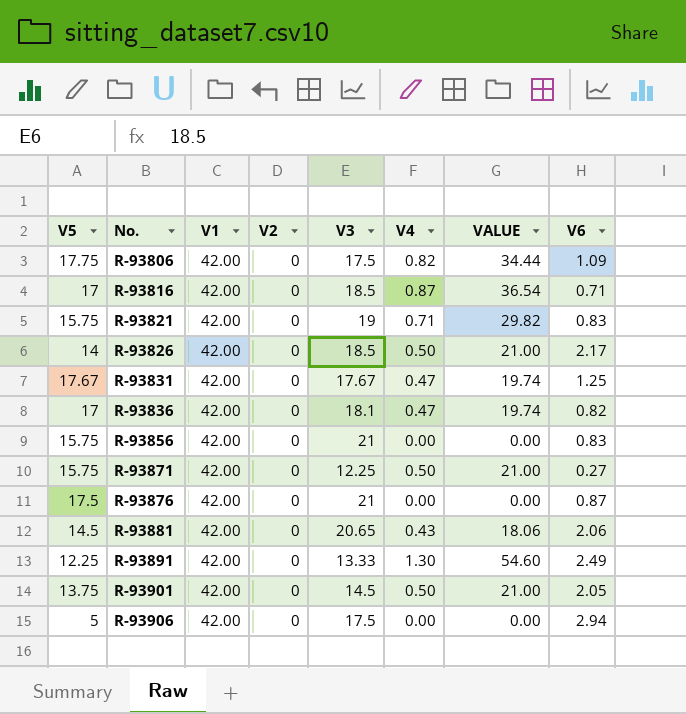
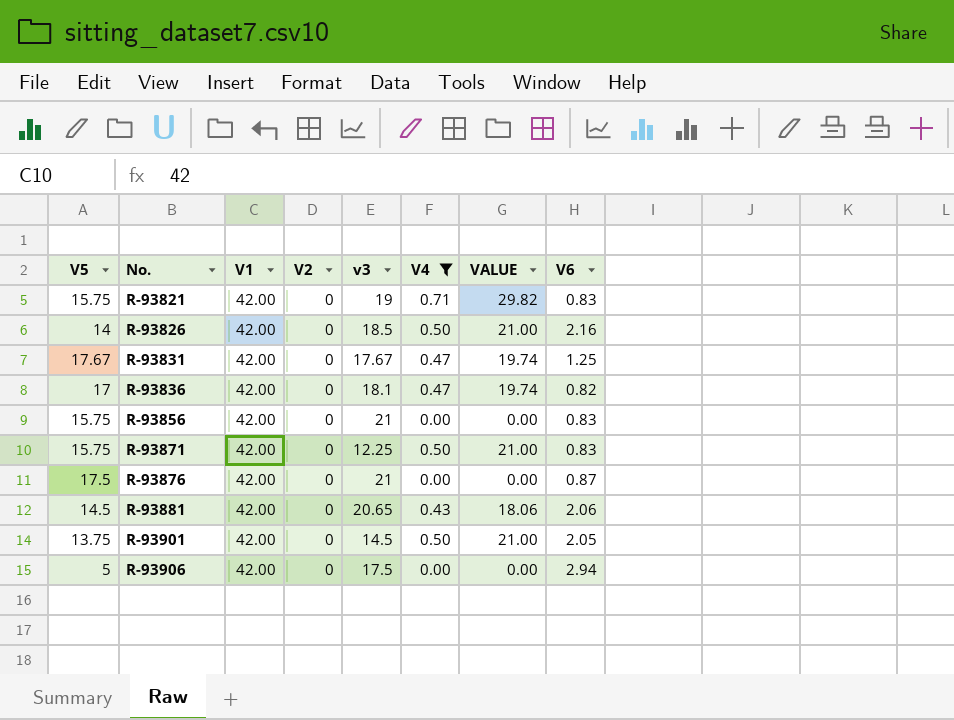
filter: none -> V4 <= 0.71
column name: V3 -> v3
R-93826 | V6: 2.17 -> 2.16
R-93871 | V6: 0.27 -> 0.83

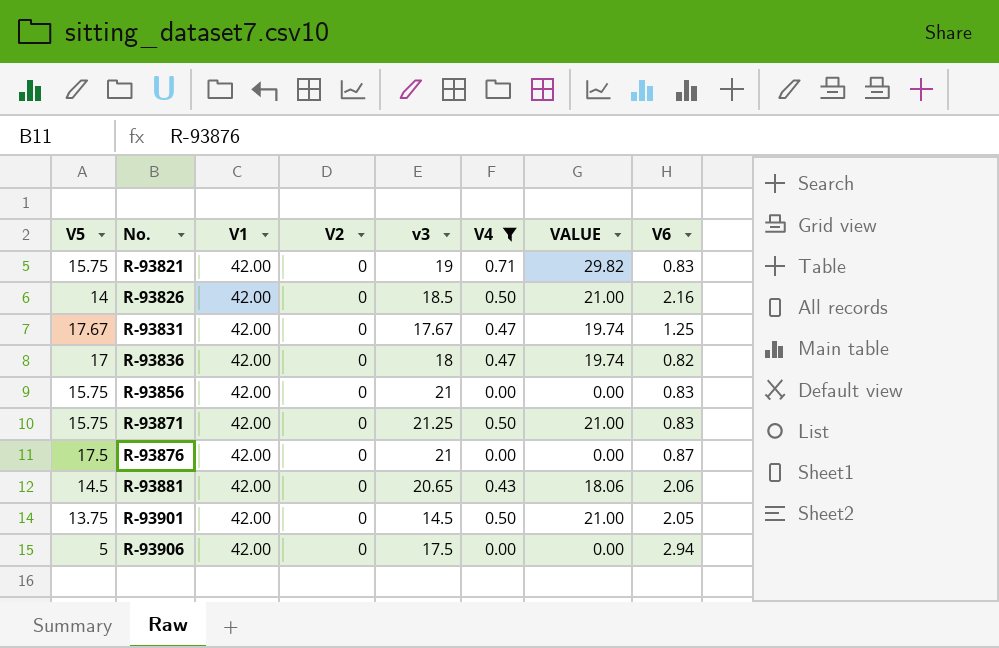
R-93836 | v3: 18.1 -> 18
R-93871 | v3: 12.25 -> 21.25

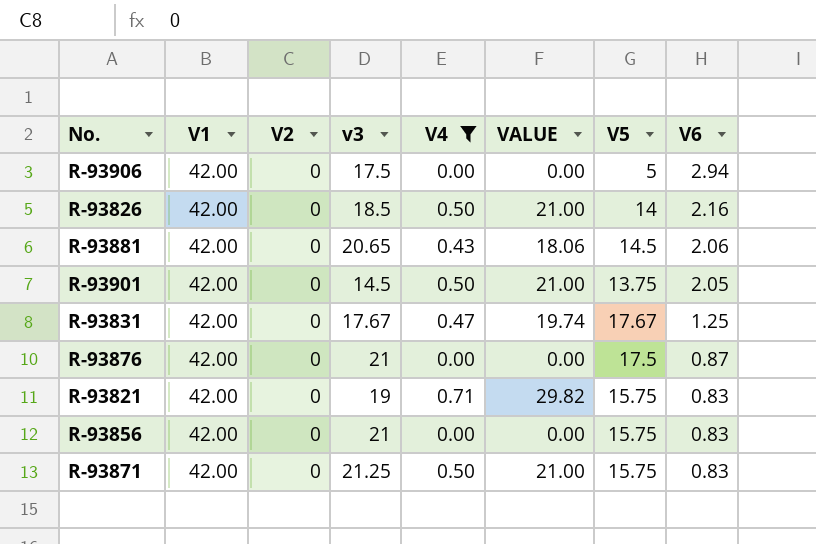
row order: No. ascending -> V6 descending
column V5 | position: 1 -> 7
row R-93836: 17 | 42.00 | 0 | 18 | 0.47 | 19.74 | 0.82 -> none

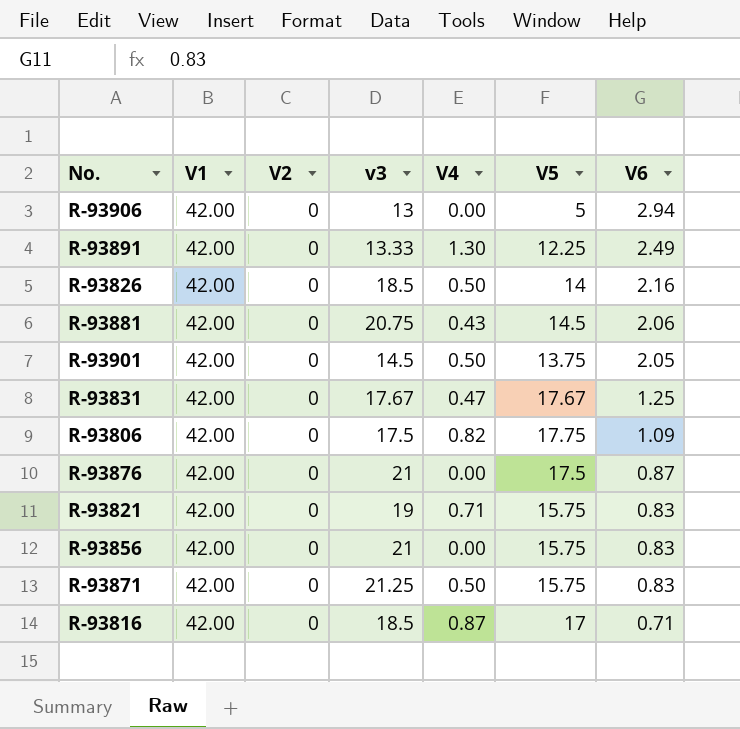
filter: V4 <= 0.71 -> none
column VALUE | formula: [V1] * [V4] -> none
R-93906 | v3: 17.5 -> 13
R-93881 | v3: 20.65 -> 20.75

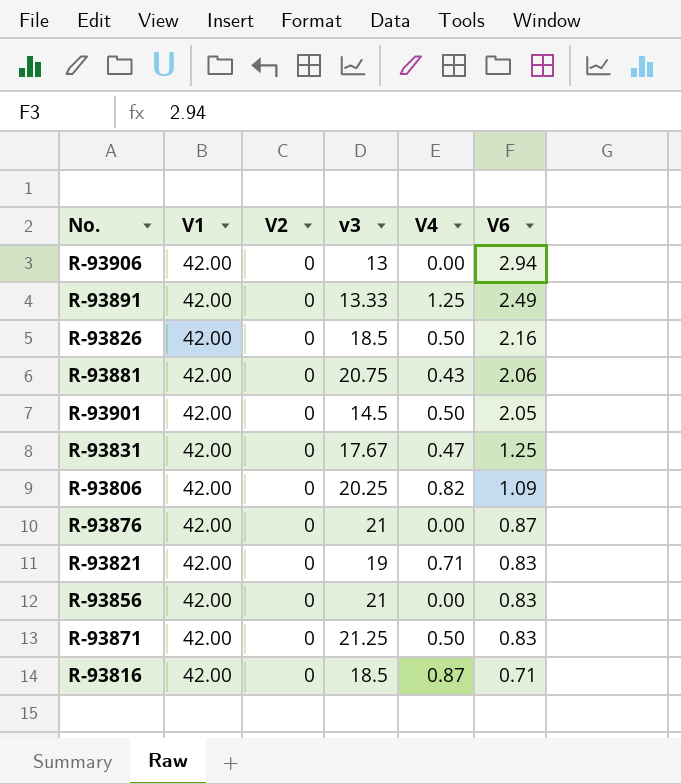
column V5 | position: 6 -> none
R-93891 | V4: 1.30 -> 1.25
R-93806 | v3: 17.5 -> 20.25

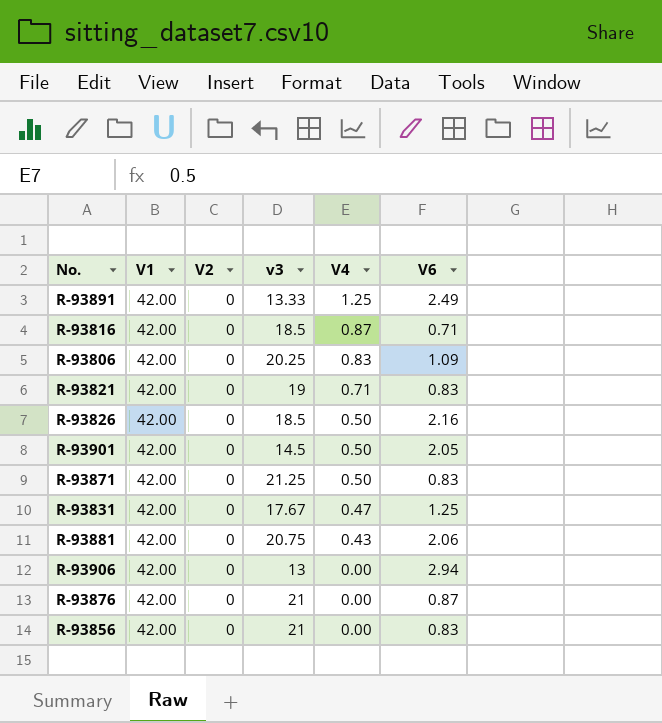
row order: V6 descending -> V4 descending
R-93806 | V4: 0.82 -> 0.83

